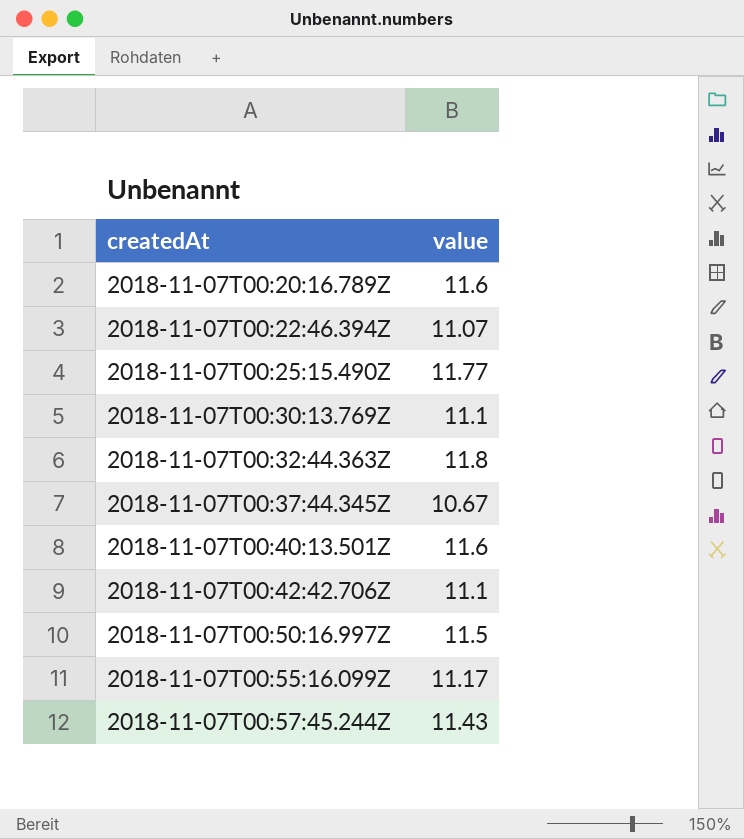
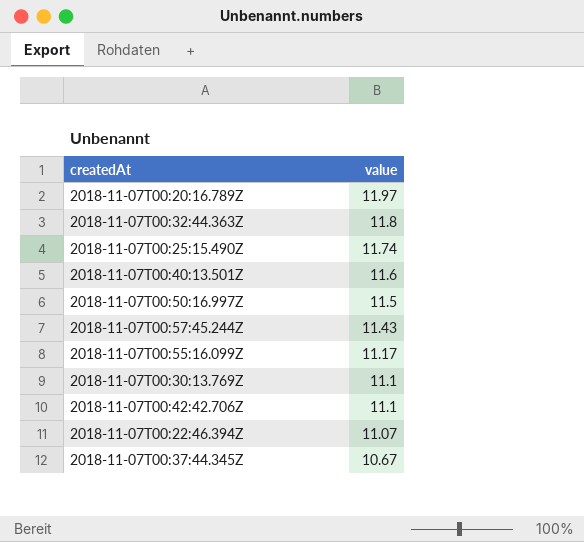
row order: createdAt ascending -> value descending
2018-11-07T00:20:16.789Z | value: 11.6 -> 11.97
2018-11-07T00:25:15.490Z | value: 11.77 -> 11.74

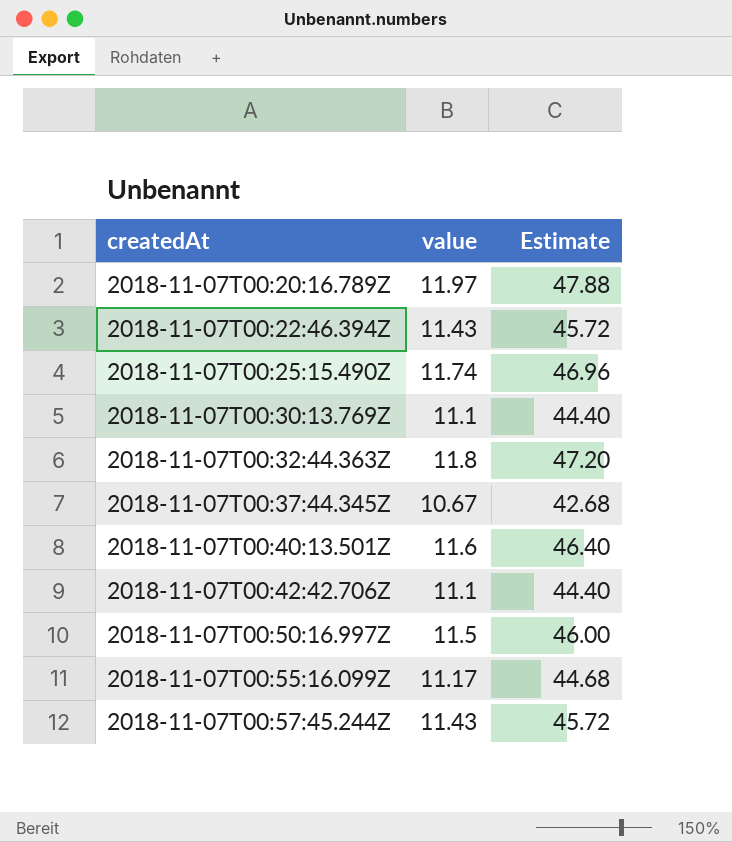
row order: value descending -> createdAt ascending
column Estimate | formula: none -> [value] * 4
2018-11-07T00:22:46.394Z | value: 11.07 -> 11.43

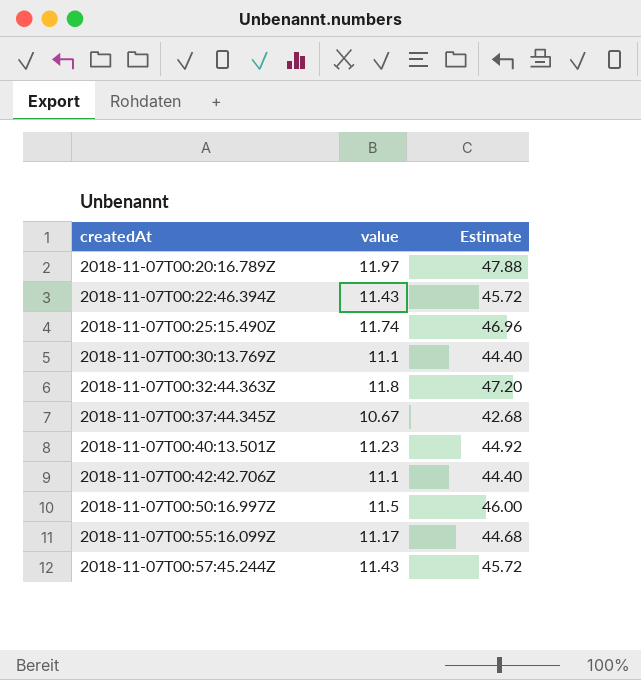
2018-11-07T00:40:13.501Z | value: 11.6 -> 11.23
2018-11-07T00:40:13.501Z | Estimate: 46.40 -> 44.92

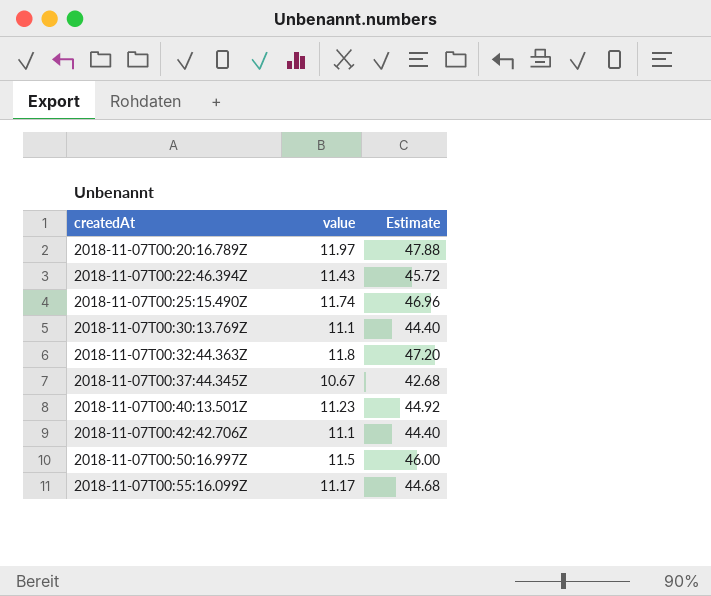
row 2018-11-07T00:57:45.244Z: 11.43 | 45.72 -> none

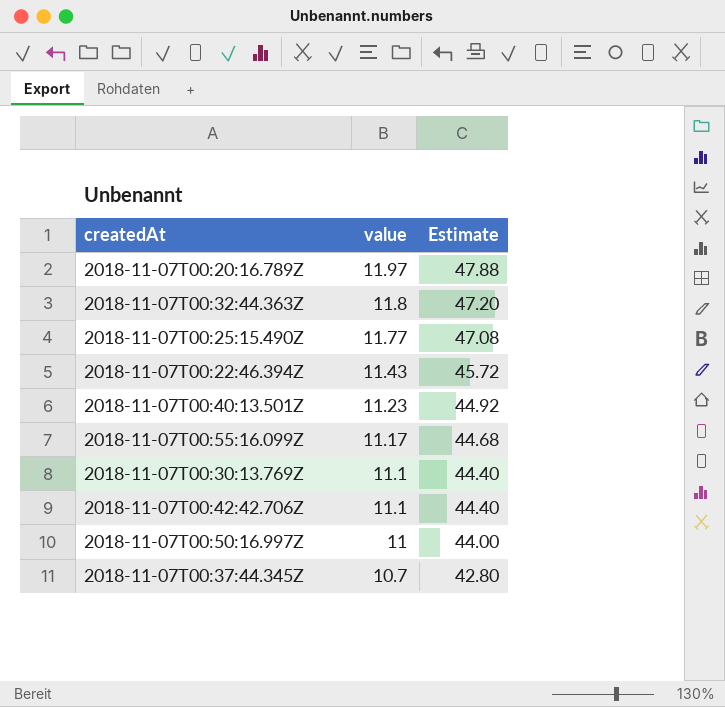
row order: createdAt ascending -> value descending
2018-11-07T00:25:15.490Z | value: 11.74 -> 11.77
2018-11-07T00:25:15.490Z | Estimate: 46.96 -> 47.08
2018-11-07T00:50:16.997Z | value: 11.5 -> 11
2018-11-07T00:50:16.997Z | Estimate: 46.00 -> 44.00
2018-11-07T00:37:44.345Z | value: 10.67 -> 10.7
2018-11-07T00:37:44.345Z | Estimate: 42.68 -> 42.80

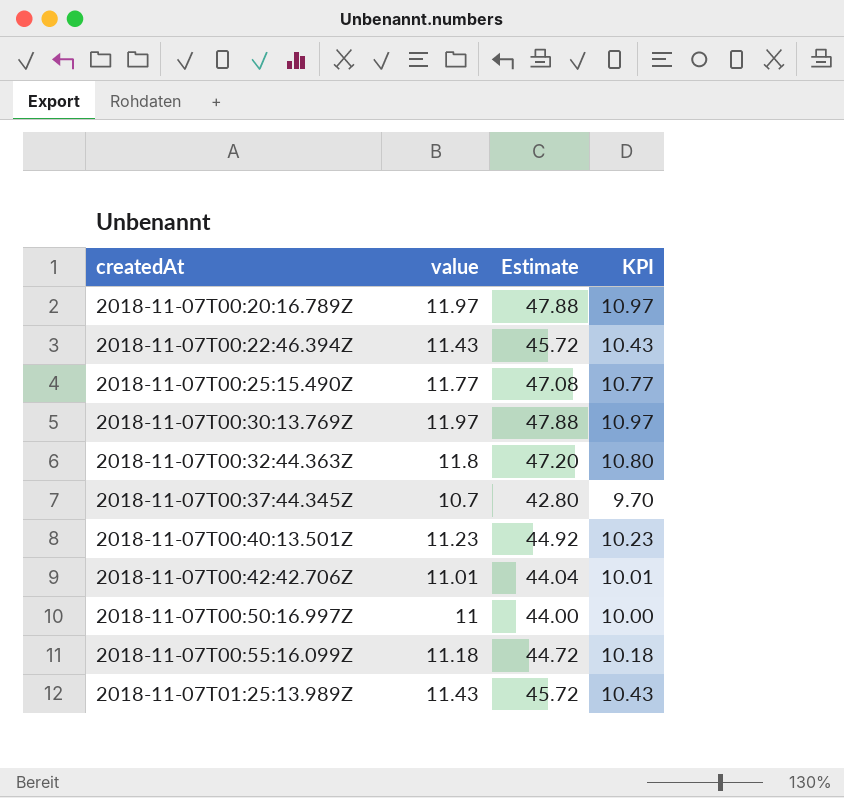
row order: value descending -> createdAt ascending
column KPI | formula: none -> [value] - 1
2018-11-07T00:30:13.769Z | value: 11.1 -> 11.97
2018-11-07T00:30:13.769Z | Estimate: 44.40 -> 47.88
2018-11-07T00:42:42.706Z | value: 11.1 -> 11.01
2018-11-07T00:42:42.706Z | Estimate: 44.40 -> 44.04
2018-11-07T00:55:16.099Z | value: 11.17 -> 11.18
2018-11-07T00:55:16.099Z | Estimate: 44.68 -> 44.72
row 2018-11-07T01:25:13.989Z: none -> 11.43 | 45.72 | 10.43

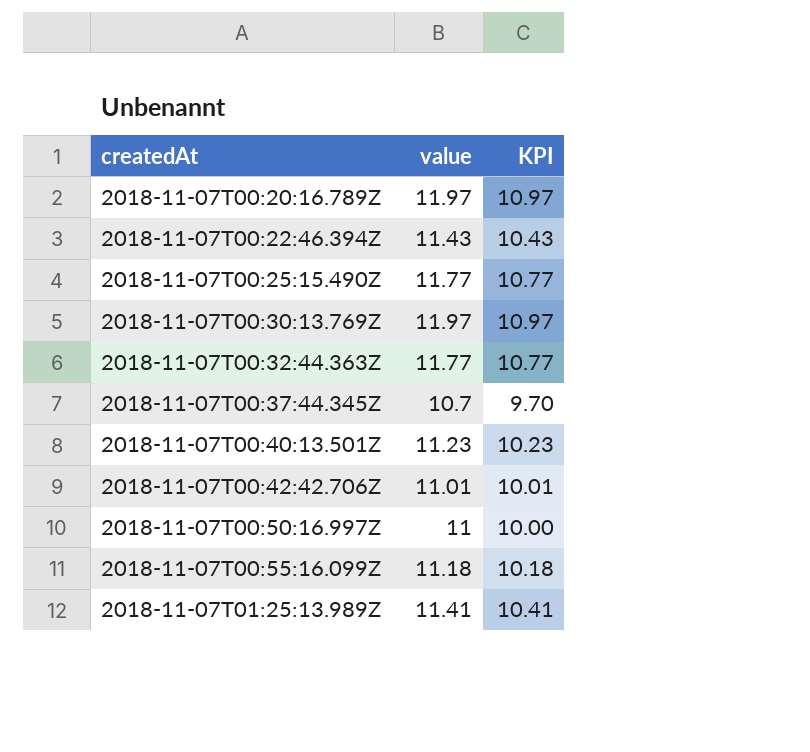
column Estimate | formula: [value] * 4 -> none
2018-11-07T00:32:44.363Z | value: 11.8 -> 11.77
2018-11-07T00:32:44.363Z | KPI: 10.80 -> 10.77
2018-11-07T01:25:13.989Z | value: 11.43 -> 11.41
2018-11-07T01:25:13.989Z | KPI: 10.43 -> 10.41

